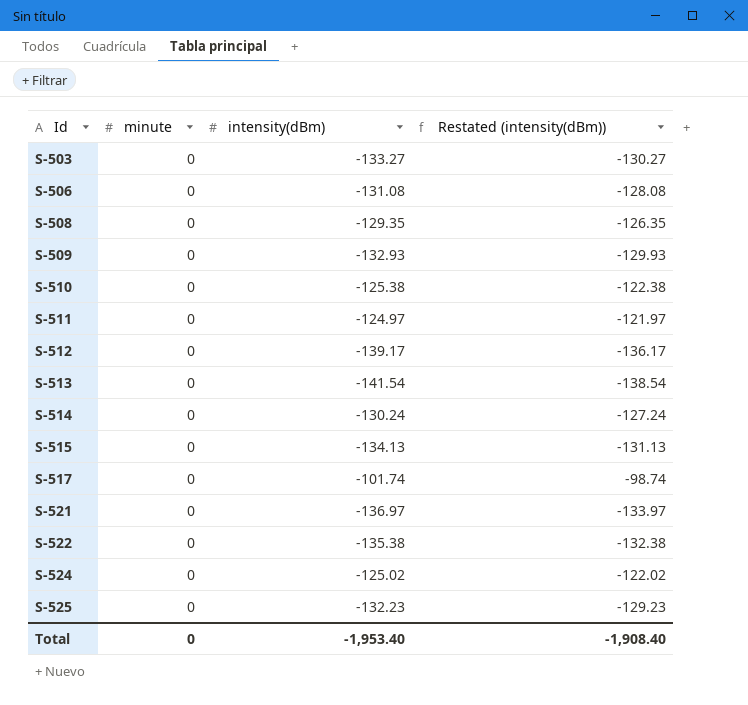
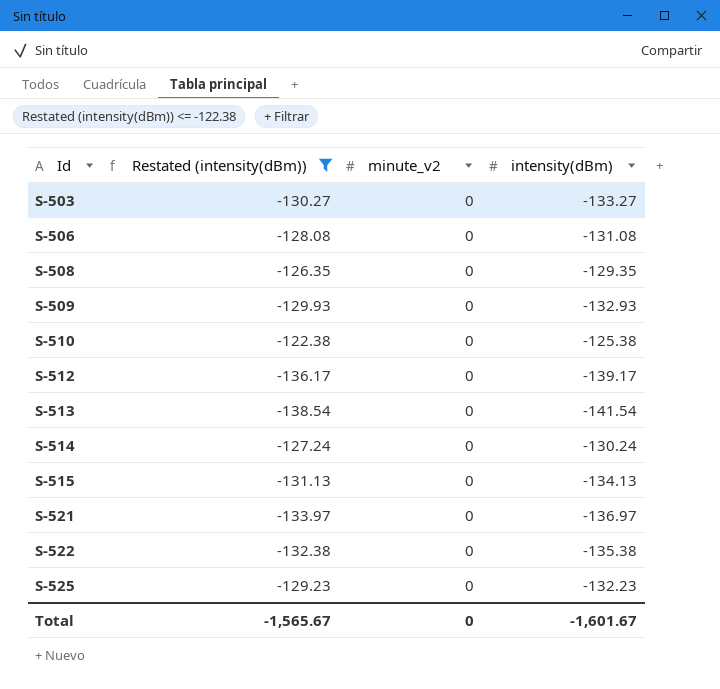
filter: none -> Restated (intensity(dBm)) <= -122.38
column Restated (intensity(dBm)) | position: 4 -> 2
column name: minute -> minute_v2
Total | Restated (intensity(dBm)): -1,908.40 -> -1,565.67
Total | intensity(dBm): -1,953.40 -> -1,601.67

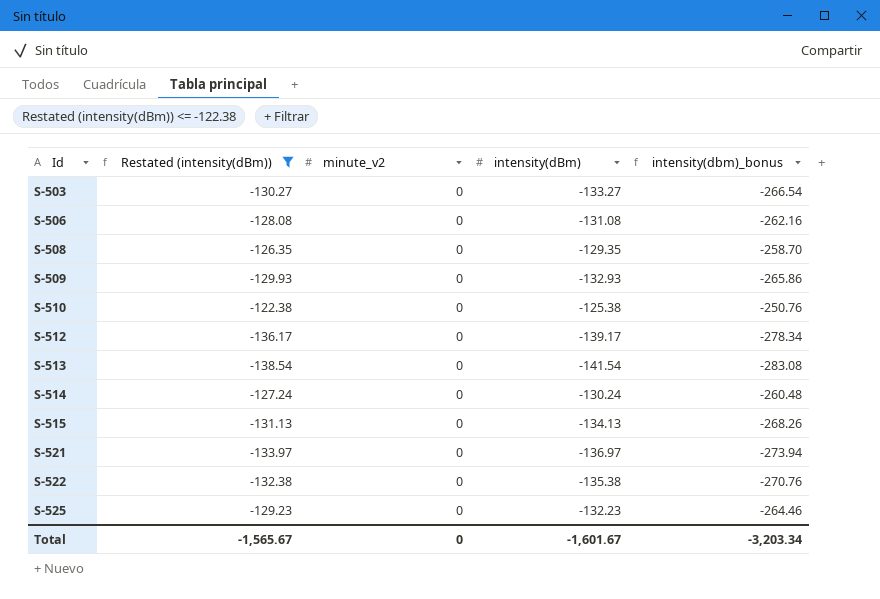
column intensity(dbm)_bonus | formula: none -> [intensity(dBm)] * 2

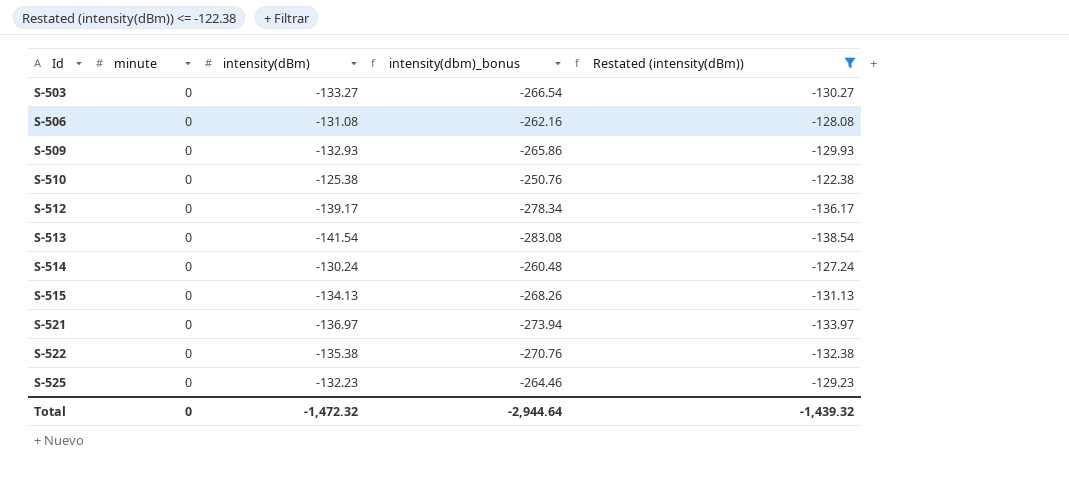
column name: minute_v2 -> minute
column Restated (intensity(dBm)) | position: 2 -> 5
row S-508: -126.35 | 0 | -129.35 | -258.70 -> none
Total | intensity(dBm): -1,601.67 -> -1,472.32
Total | intensity(dbm)_bonus: -3,203.34 -> -2,944.64
Total | Restated (intensity(dBm)): -1,565.67 -> -1,439.32

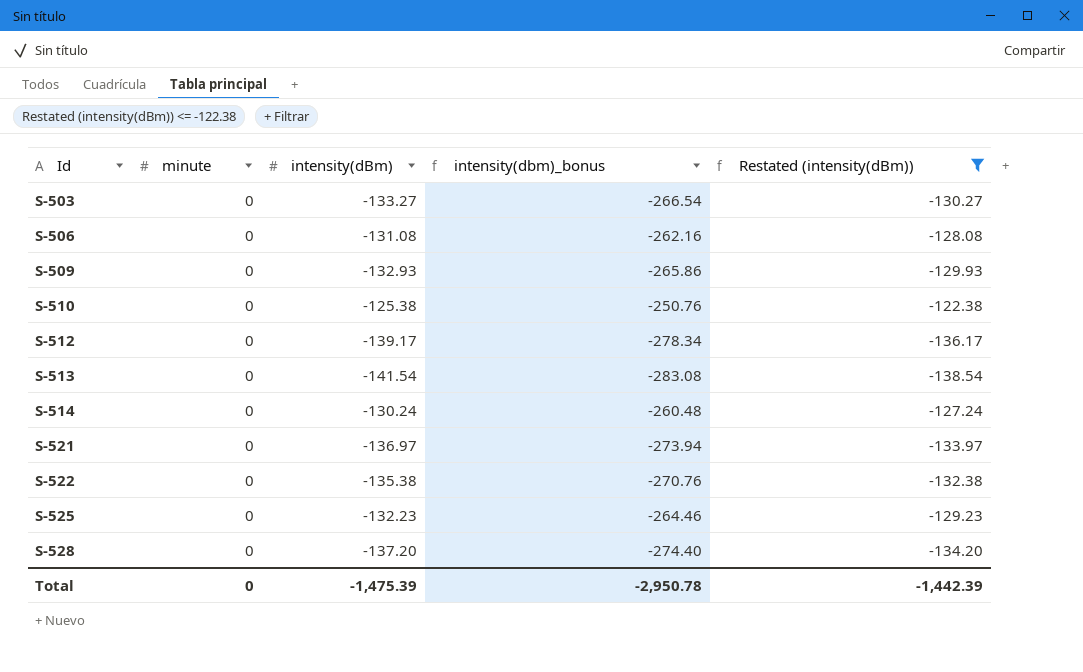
row S-515: 0 | -134.13 | -268.26 | -131.13 -> none
row S-528: none -> 0 | -137.20 | -274.40 | -134.20
Total | intensity(dBm): -1,472.32 -> -1,475.39
Total | intensity(dbm)_bonus: -2,944.64 -> -2,950.78
Total | Restated (intensity(dBm)): -1,439.32 -> -1,442.39

